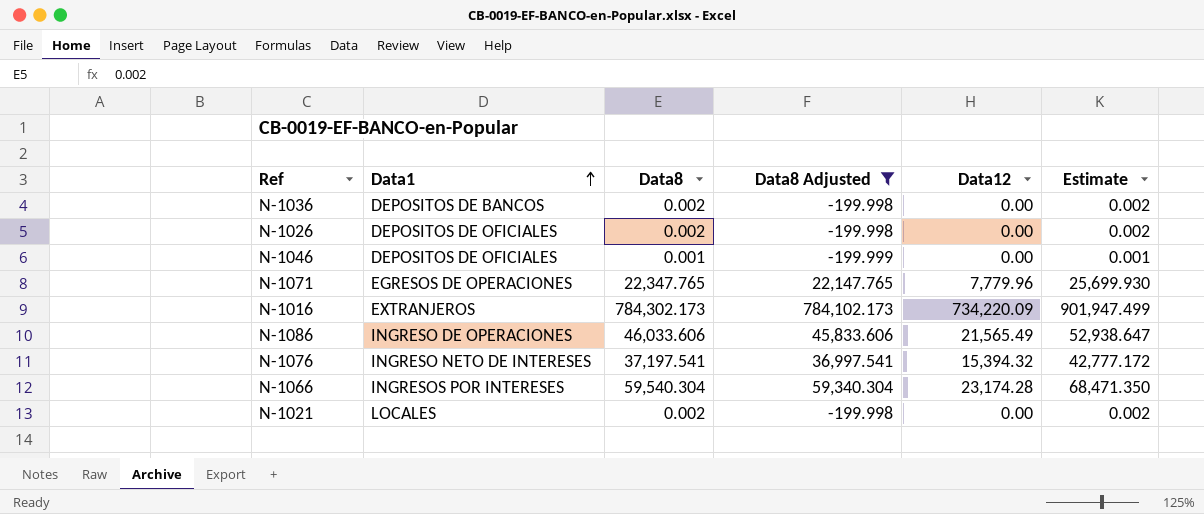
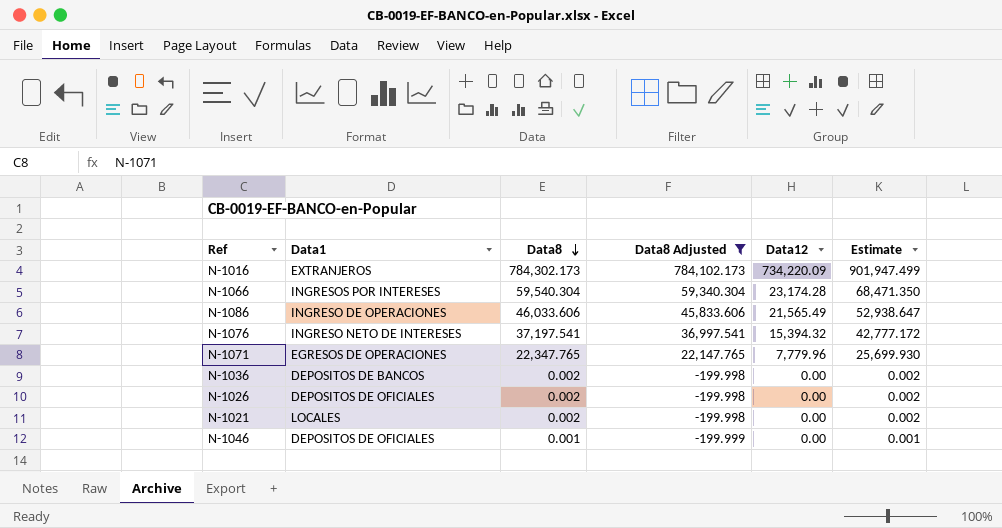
row order: Data1 ascending -> Data8 descending

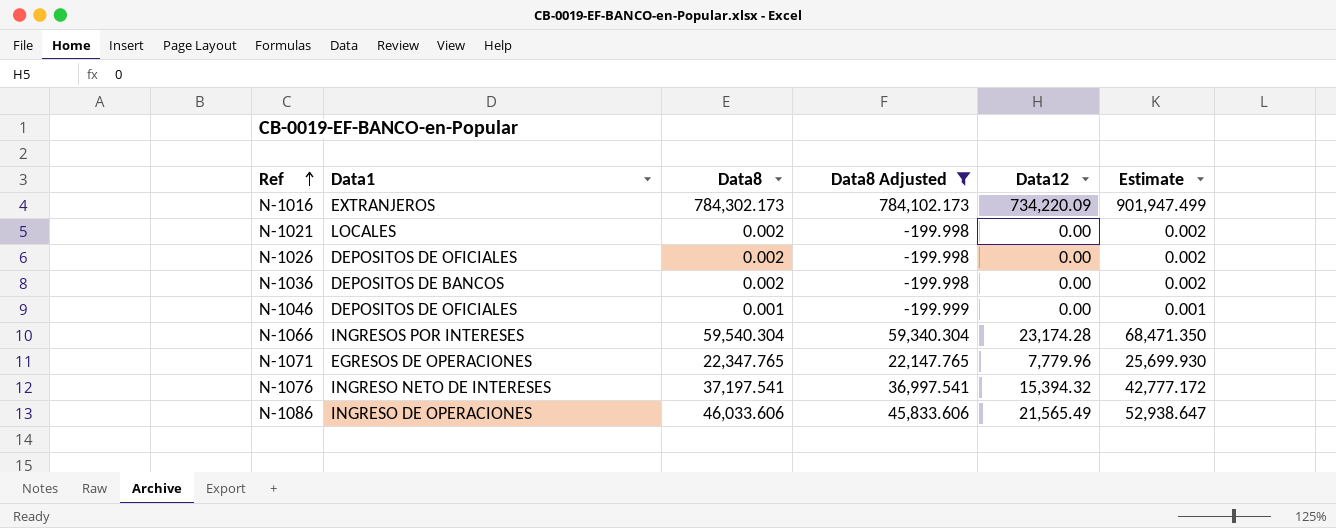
row order: Data8 descending -> Ref ascending

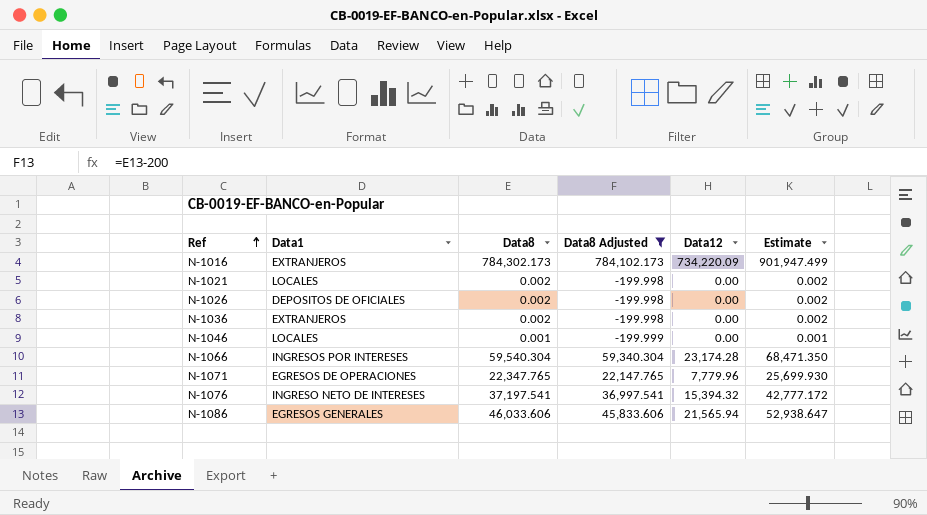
N-1036 | Data1: DEPOSITOS DE BANCOS -> EXTRANJEROS
N-1046 | Data1: DEPOSITOS DE OFICIALES -> LOCALES
N-1086 | Data1: INGRESO DE OPERACIONES -> EGRESOS GENERALES
N-1086 | Data12: 21,565.49 -> 21,565.94

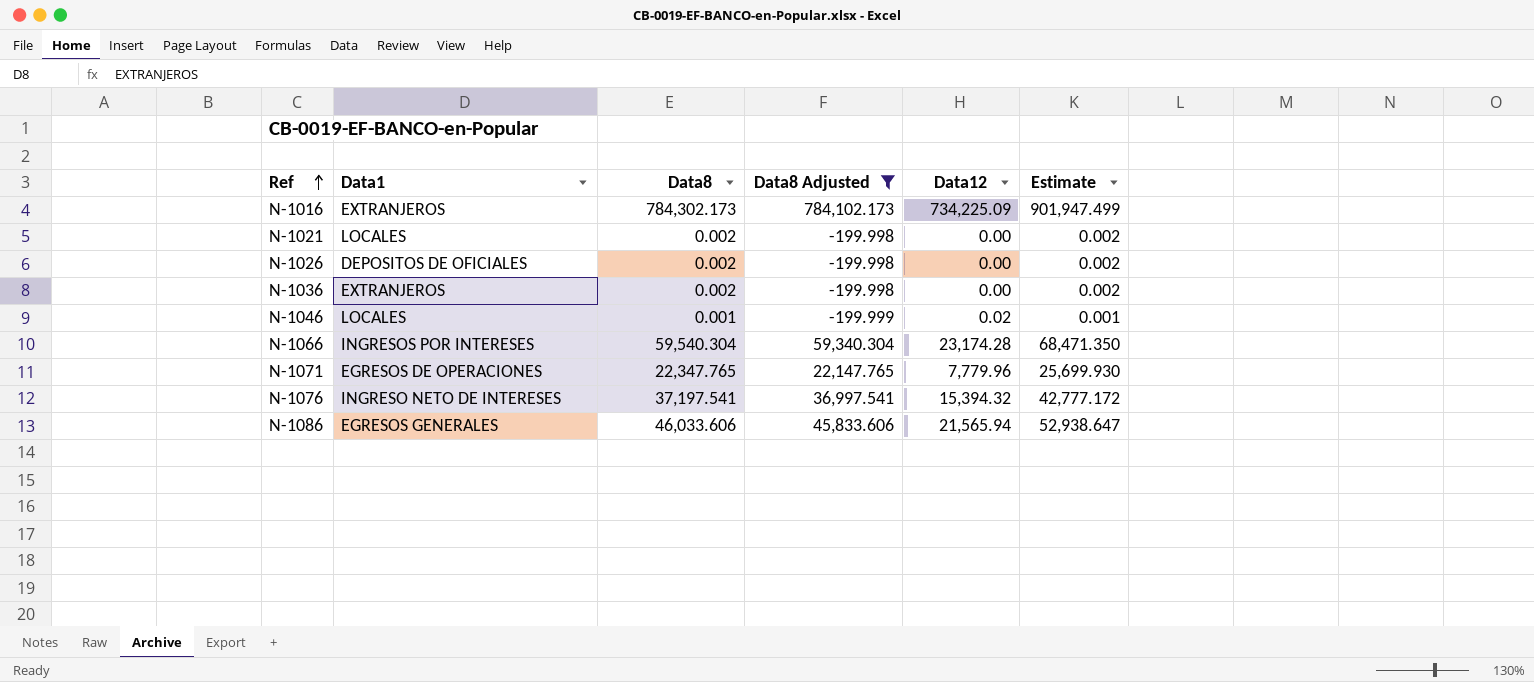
N-1016 | Data12: 734,220.09 -> 734,225.09
N-1046 | Data12: 0.00 -> 0.02

